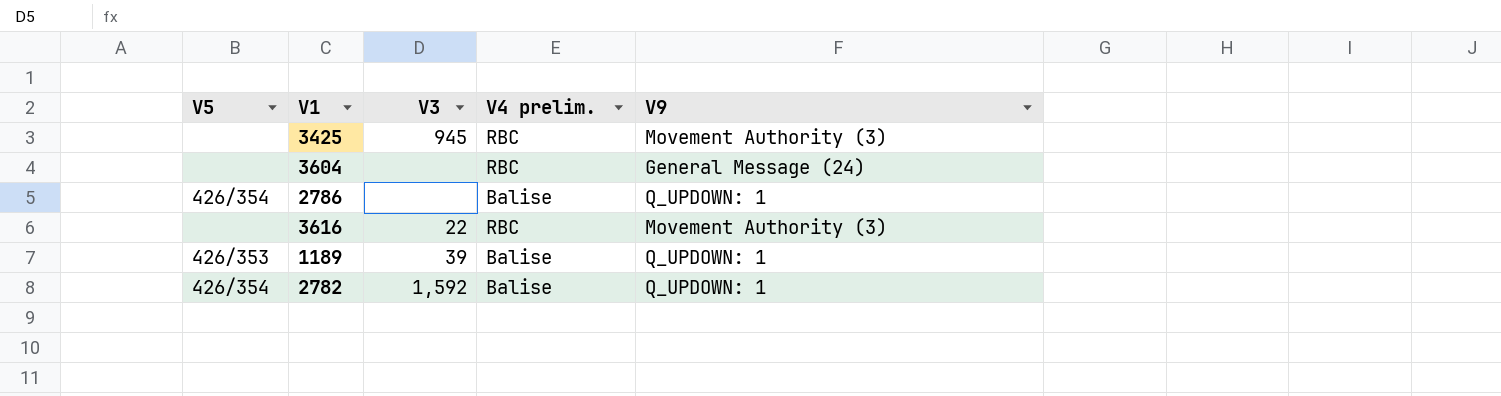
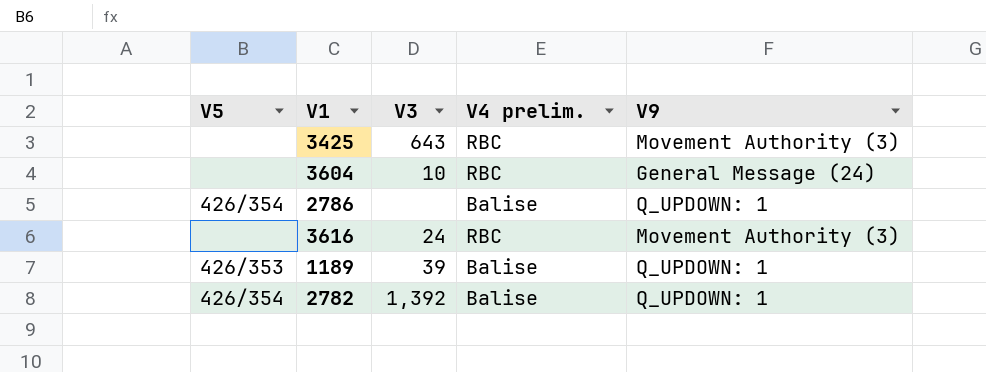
3425 | V3: 945 -> 643
3604 | V3: none -> 10
3616 | V3: 22 -> 24
2782 | V3: 1,592 -> 1,392

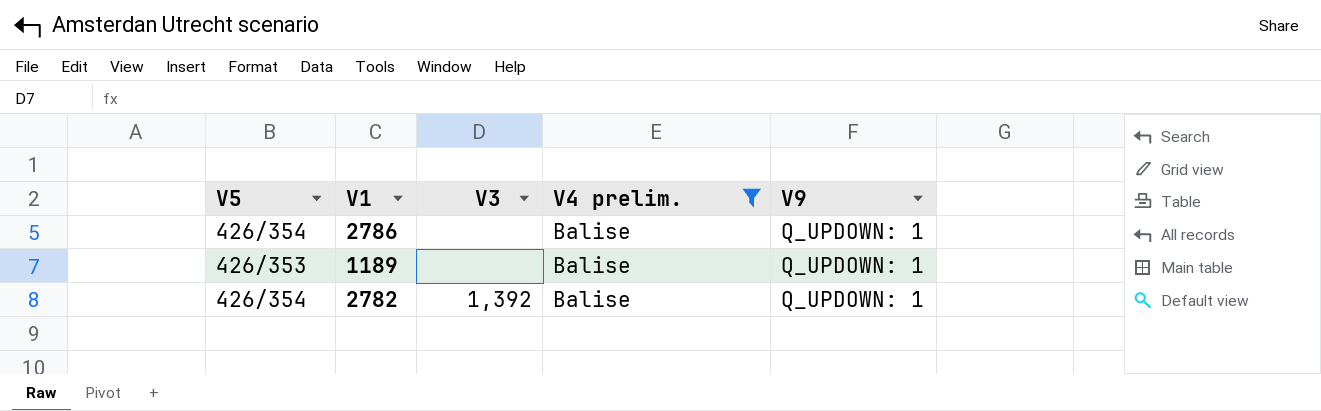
filter: none -> V4 prelim. = Balise
1189 | V3: 39 -> none

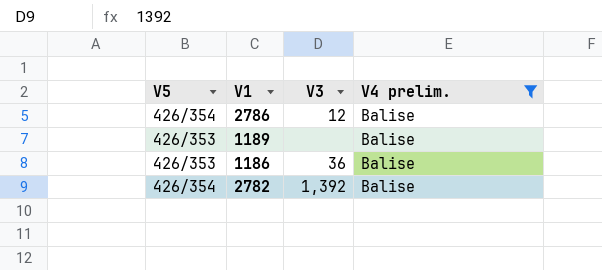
column V9 | position: 5 -> none
2786 | V3: none -> 12
row 1186: none -> 426/353 | 36 | Balise

